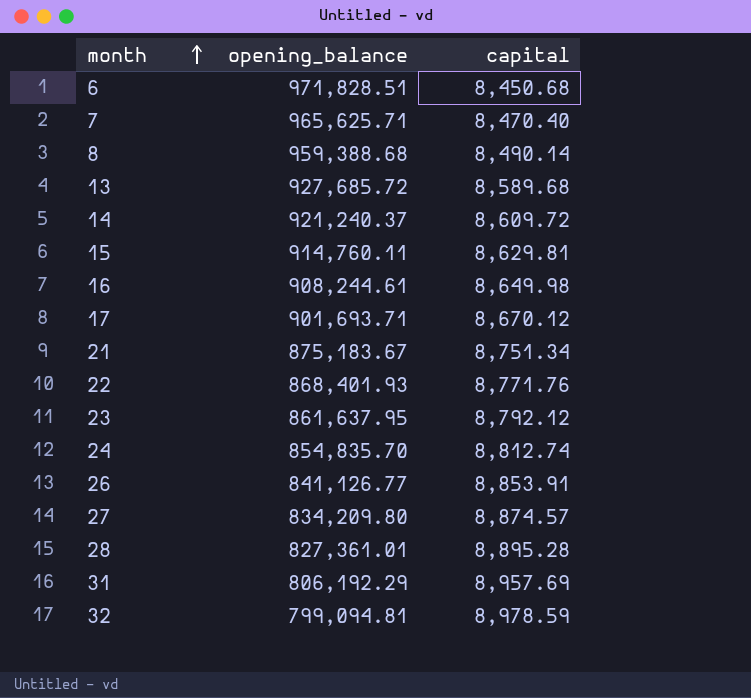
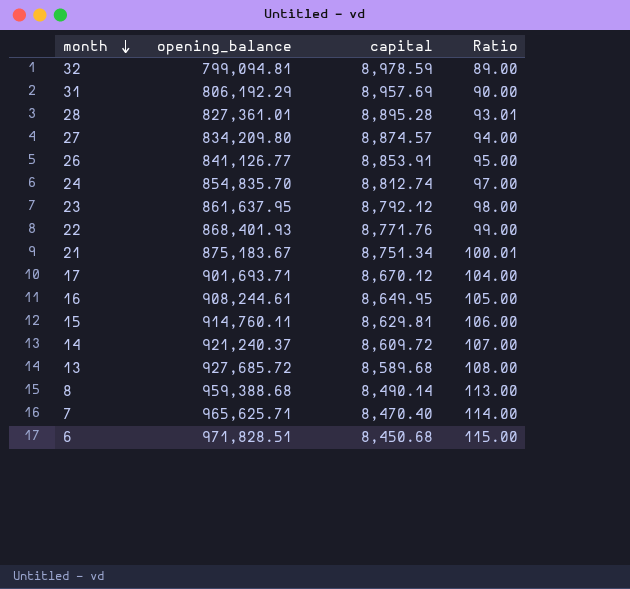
row order: month ascending -> month descending
column Ratio | formula: none -> [opening_balance] / [capital]
16 | capital: 8,649.98 -> 8,649.95

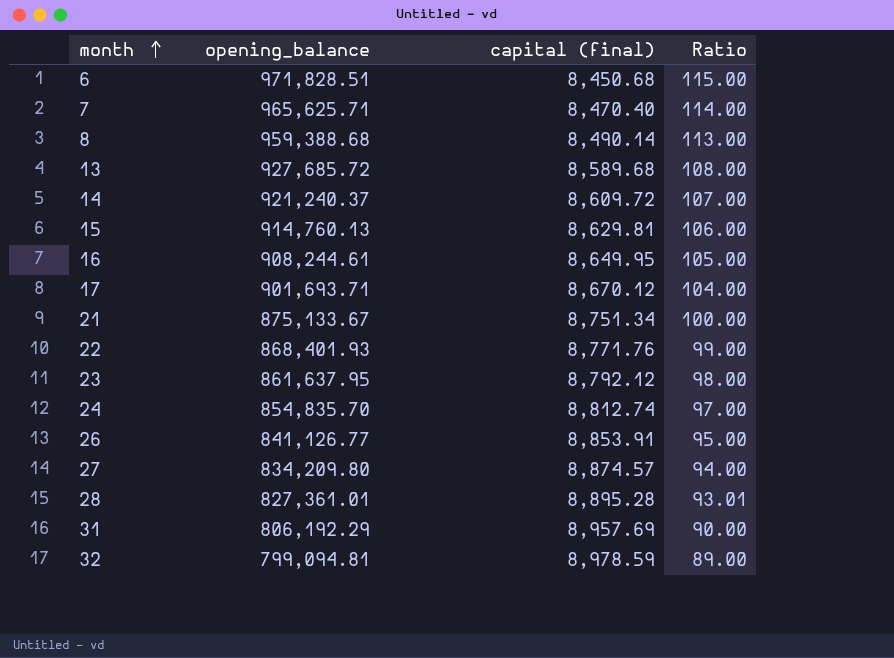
row order: month descending -> month ascending
column name: capital -> capital (final)
15 | opening_balance: 914,760.11 -> 914,760.13
21 | opening_balance: 875,183.67 -> 875,133.67
21 | Ratio: 100.01 -> 100.00

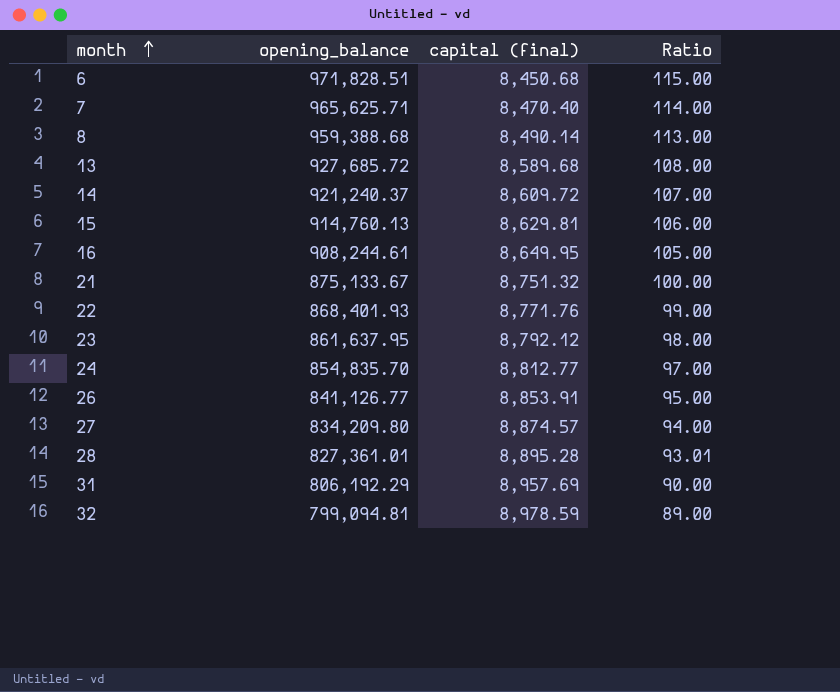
row 17: 901,693.71 | 8,670.12 | 104.00 -> none
21 | capital (final): 8,751.34 -> 8,751.32
24 | capital (final): 8,812.74 -> 8,812.77

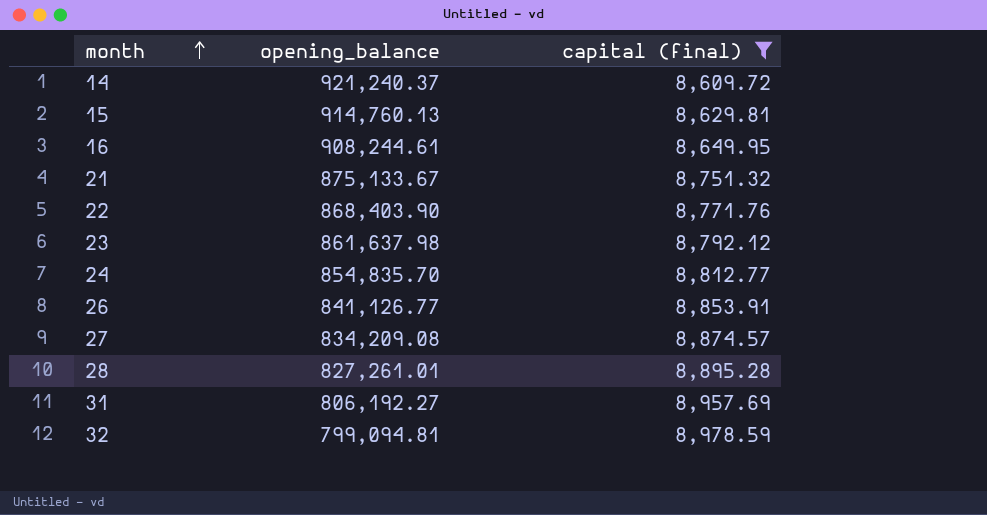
filter: none -> capital (final) >= 8,609.72
column Ratio | formula: [opening_balance] / [capital (final)] -> none
22 | opening_balance: 868,401.93 -> 868,403.90
23 | opening_balance: 861,637.95 -> 861,637.98
27 | opening_balance: 834,209.80 -> 834,209.08
28 | opening_balance: 827,361.01 -> 827,261.01
31 | opening_balance: 806,192.29 -> 806,192.27

